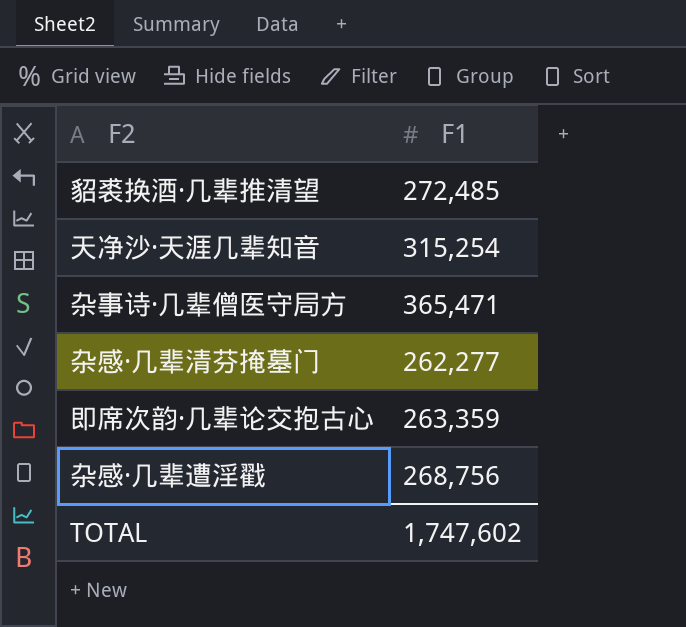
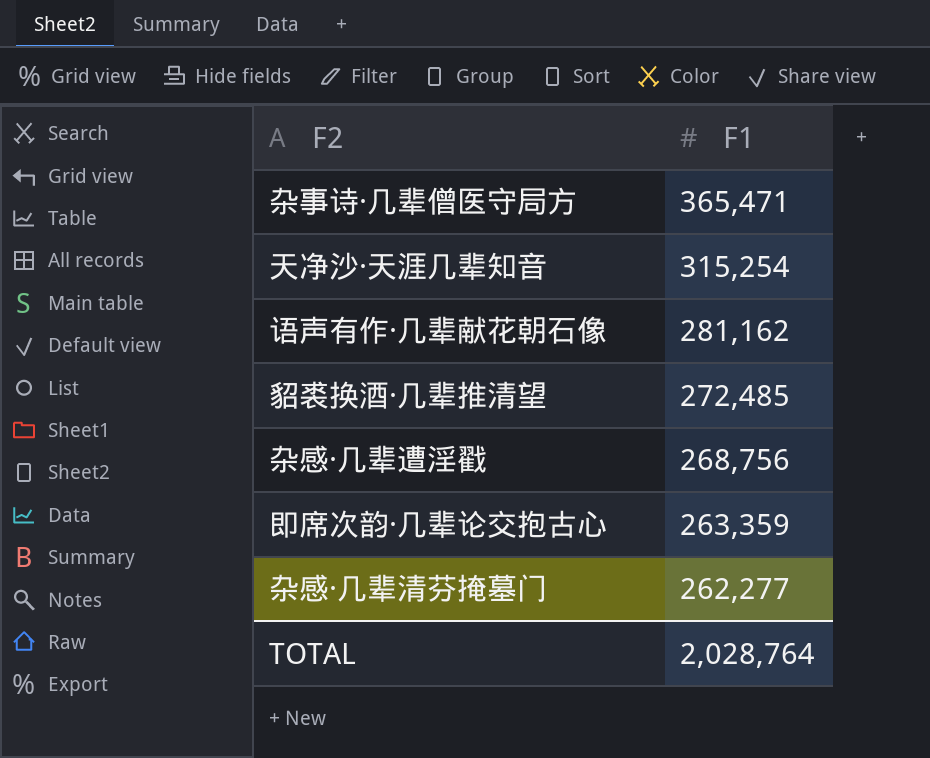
row order: none -> F1 descending
row 语声有作·几辈献花朝石像: none -> 281,162
TOTAL | F1: 1,747,602 -> 2,028,764

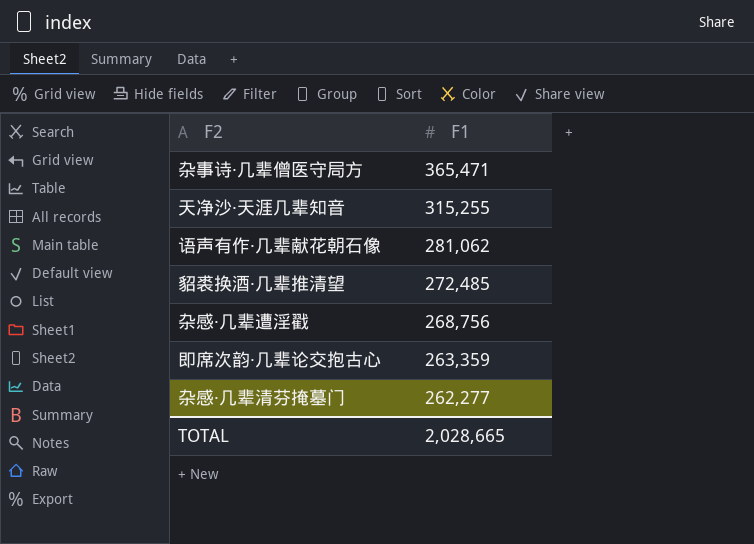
天净沙·天涯几辈知音 | F1: 315,254 -> 315,255
语声有作·几辈献花朝石像 | F1: 281,162 -> 281,062
TOTAL | F1: 2,028,764 -> 2,028,665

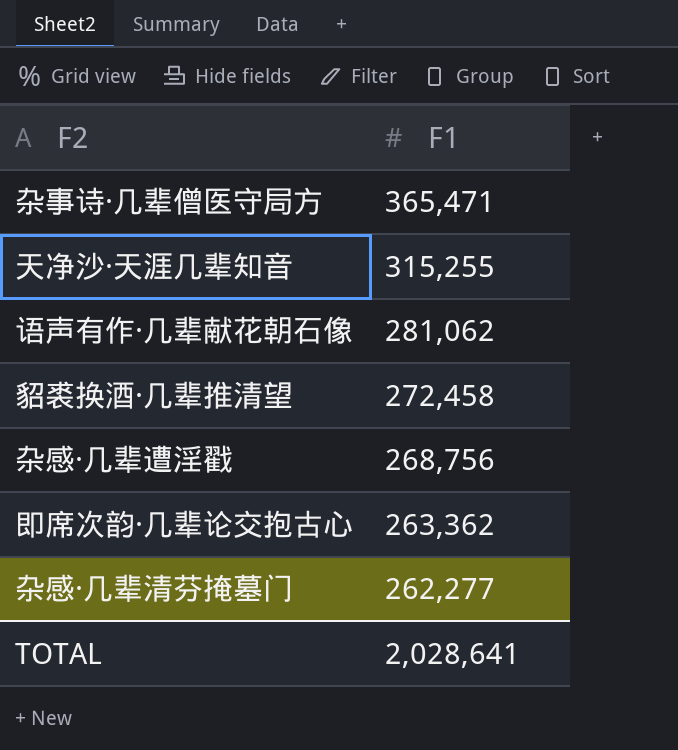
貂裘换酒·几辈推清望 | F1: 272,485 -> 272,458
即席次韵·几辈论交抱古心 | F1: 263,359 -> 263,362
TOTAL | F1: 2,028,665 -> 2,028,641

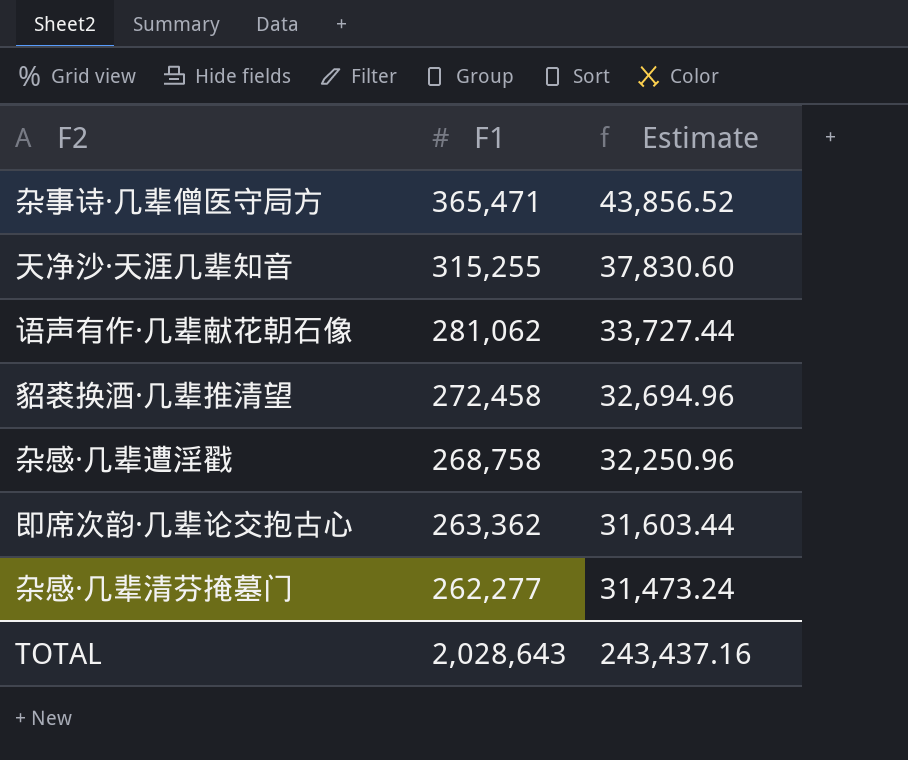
column Estimate | formula: none -> [F1] * 0.12
杂感·几辈遭淫戳 | F1: 268,756 -> 268,758
TOTAL | F1: 2,028,641 -> 2,028,643

